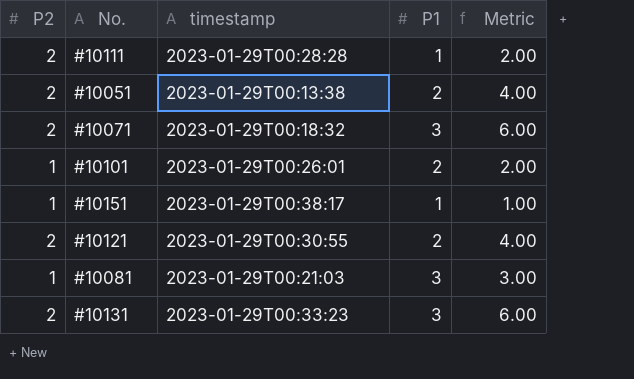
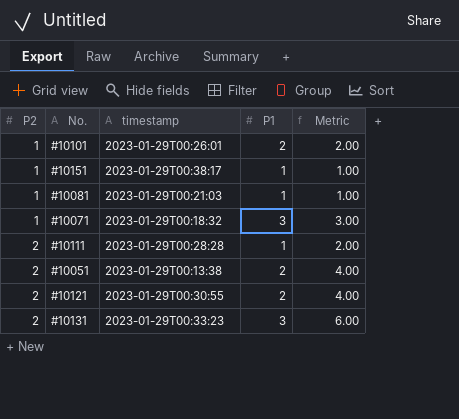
row order: none -> P2 ascending
#10081 | P1: 3 -> 1
#10081 | Metric: 3.00 -> 1.00
#10071 | P2: 2 -> 1
#10071 | Metric: 6.00 -> 3.00

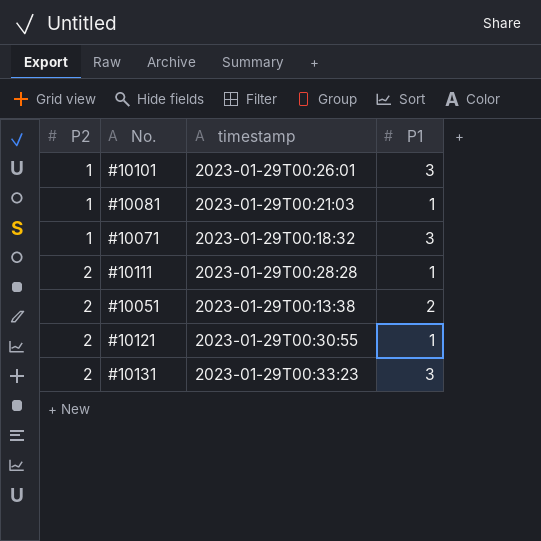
column Metric | formula: [P2] * [P1] -> none
row #10151: 1 | 2023-01-29T00:38:17 | 1 | 1.00 -> none
#10101 | P1: 2 -> 3
#10121 | P1: 2 -> 1

